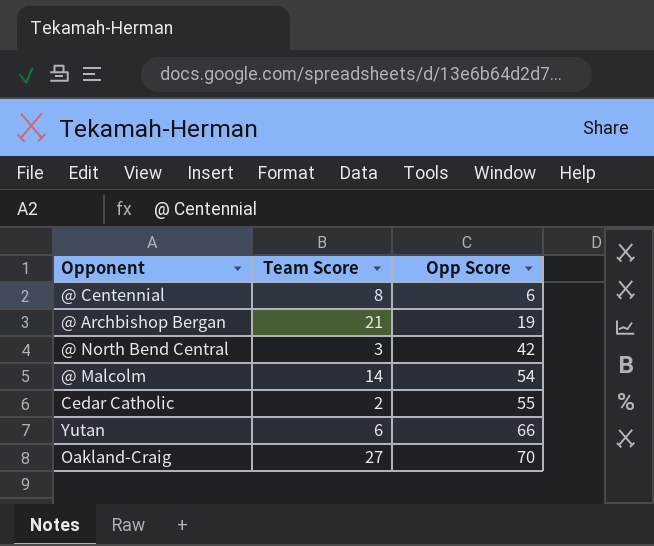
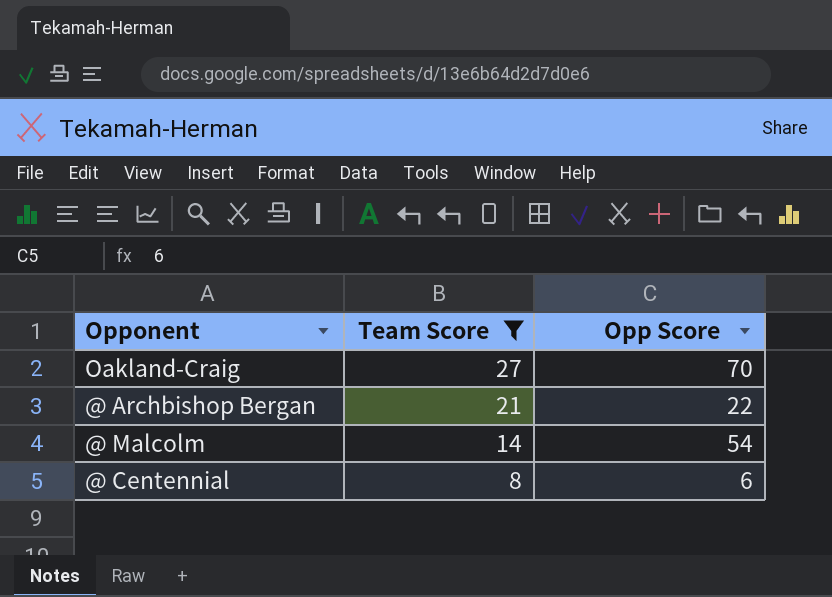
filter: none -> Team Score >= 8
row order: Opp Score ascending -> Team Score descending
@ Archbishop Bergan | Opp Score: 19 -> 22

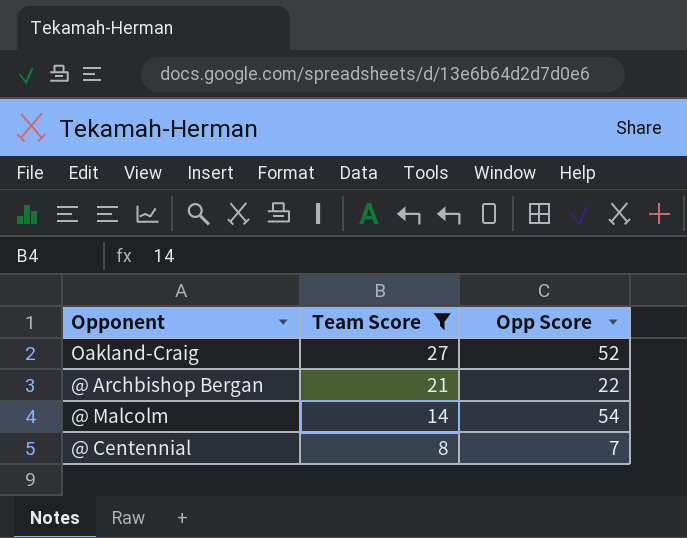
Oakland-Craig | Opp Score: 70 -> 52
@ Centennial | Opp Score: 6 -> 7

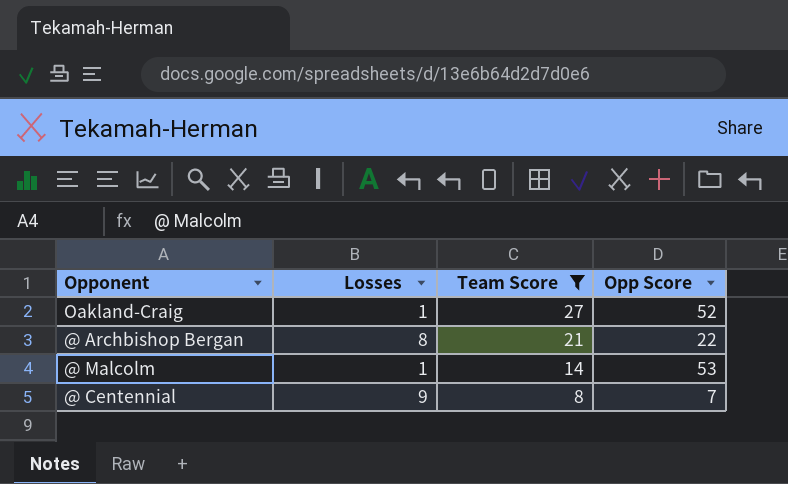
column Losses | position: none -> 2
@ Malcolm | Opp Score: 54 -> 53

